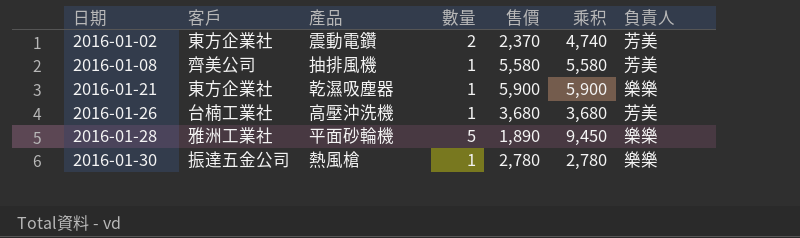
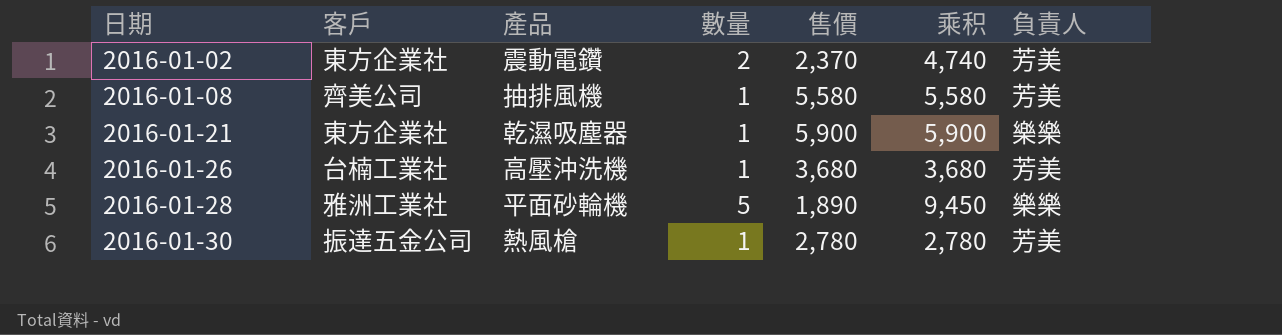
2016-01-30 | 負責人: 樂樂 -> 芳美

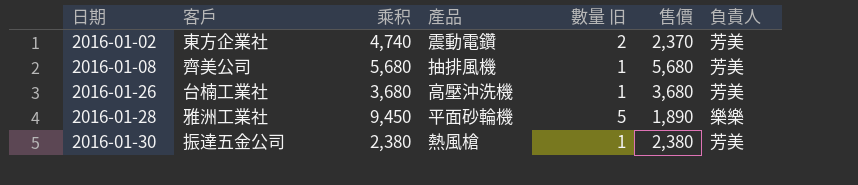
column 乘积 | position: 6 -> 3
column name: 數量 -> 數量 旧
row 2016-01-21: 東方企業社 | 乾濕吸塵器 | 1 | 5,900 | 5,900 | 樂樂 -> none
2016-01-08 | 乘积: 5,580 -> 5,680
2016-01-08 | 售價: 5,580 -> 5,680
2016-01-30 | 乘积: 2,780 -> 2,380
2016-01-30 | 售價: 2,780 -> 2,380

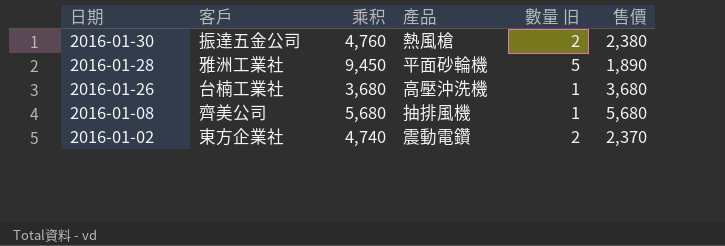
row order: 日期 ascending -> 日期 descending
column 負責人 | position: 7 -> none
2016-01-30 | 乘积: 2,380 -> 4,760
2016-01-30 | 數量 旧: 1 -> 2

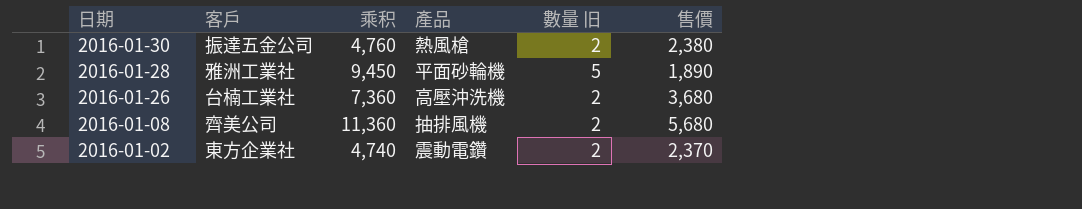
2016-01-26 | 乘积: 3,680 -> 7,360
2016-01-26 | 數量 旧: 1 -> 2
2016-01-08 | 乘积: 5,680 -> 11,360
2016-01-08 | 數量 旧: 1 -> 2

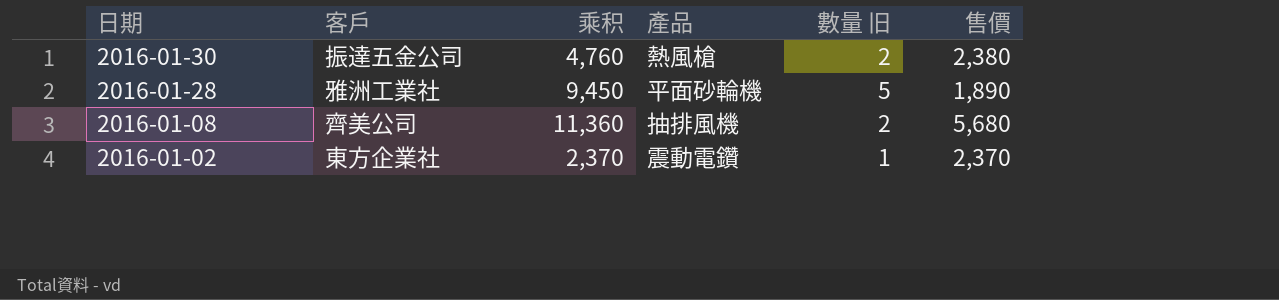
row 2016-01-26: 台楠工業社 | 7,360 | 高壓沖洗機 | 2 | 3,680 -> none
2016-01-02 | 乘积: 4,740 -> 2,370
2016-01-02 | 數量 旧: 2 -> 1

